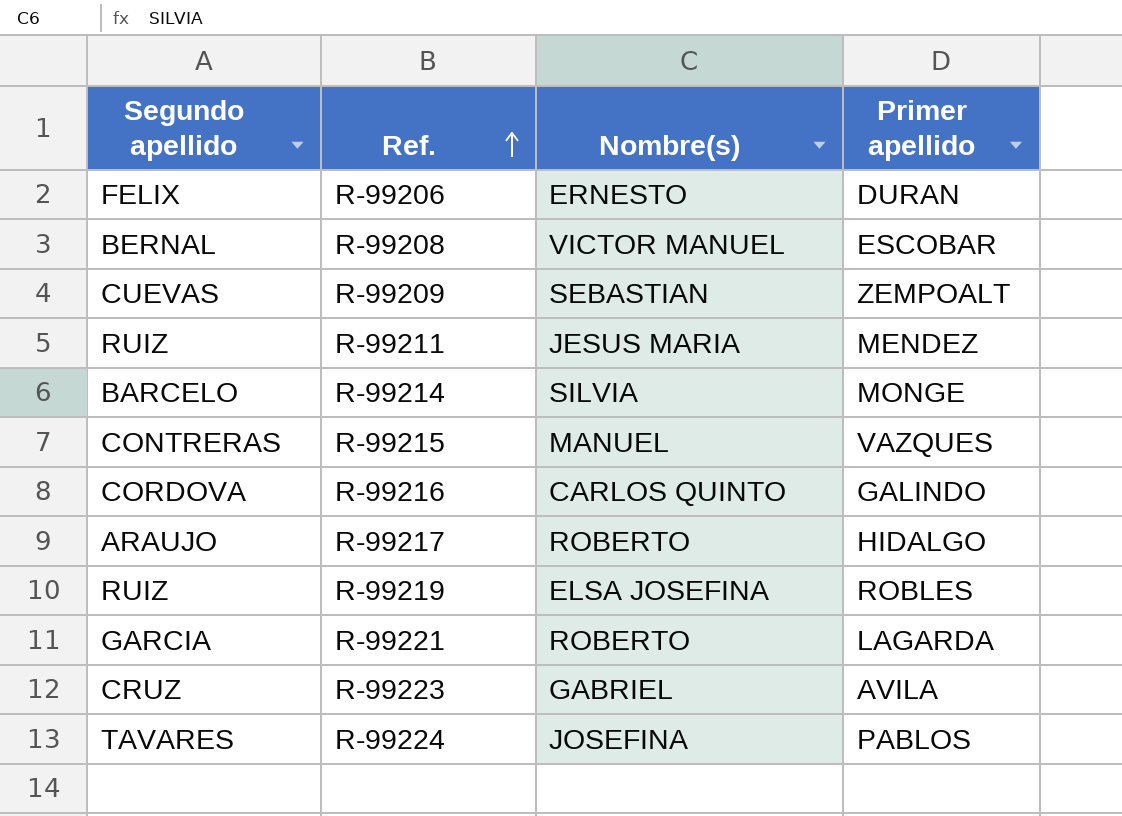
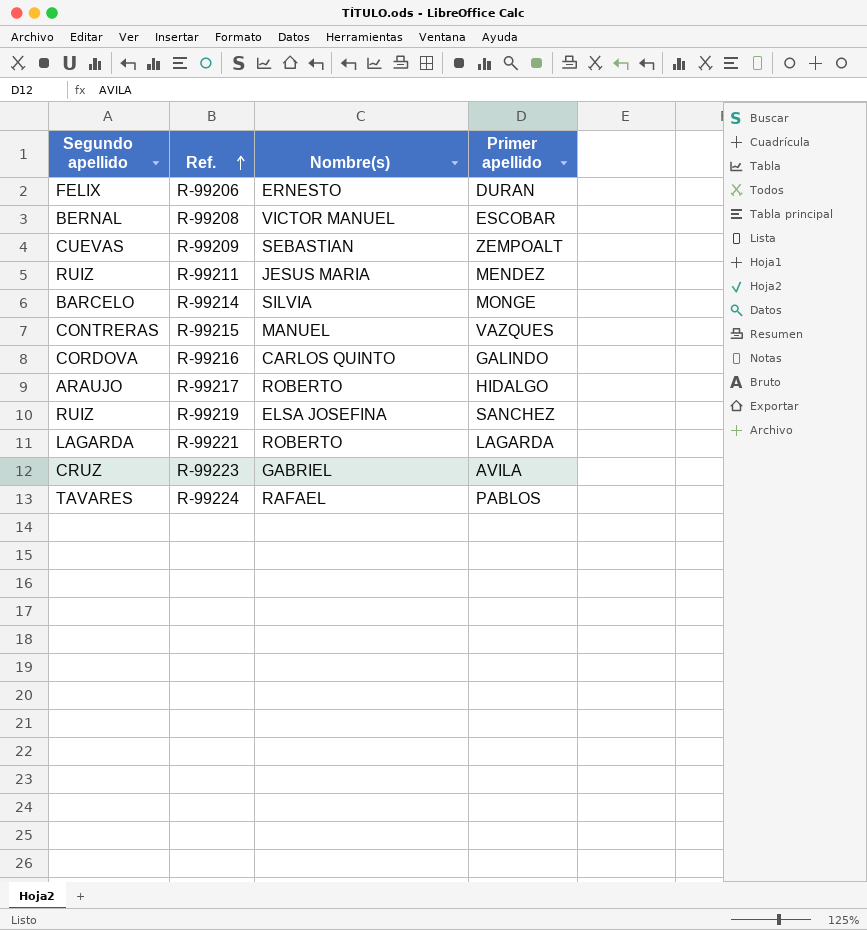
R-99219 | Primer apellido: ROBLES -> SANCHEZ
R-99221 | Segundo apellido: GARCIA -> LAGARDA
R-99224 | Nombre(s): JOSEFINA -> RAFAEL

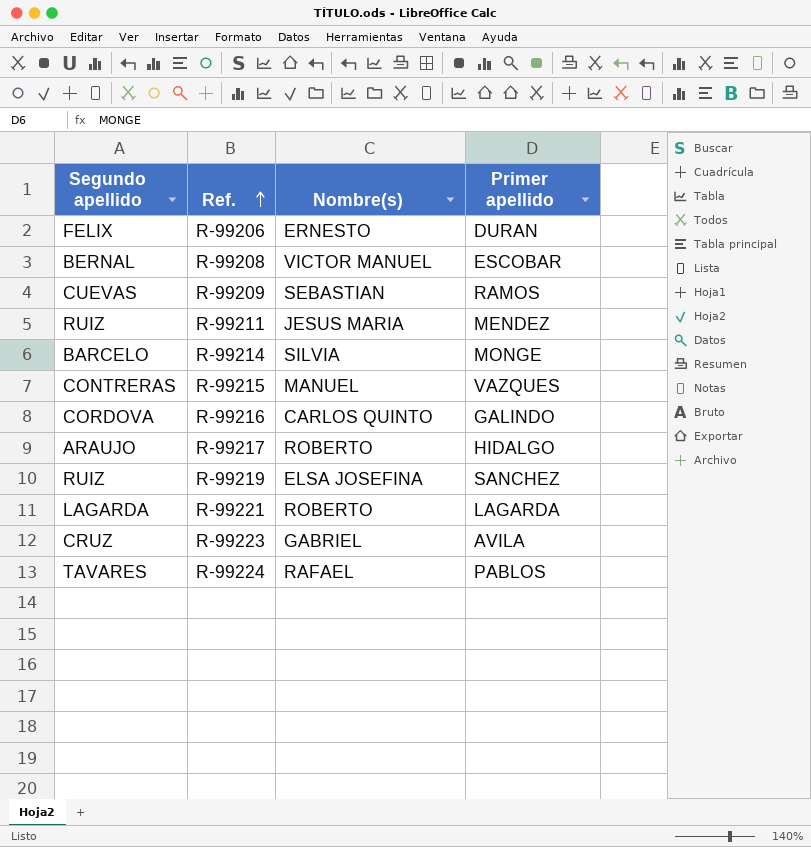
R-99209 | Primer apellido: ZEMPOALT -> RAMOS

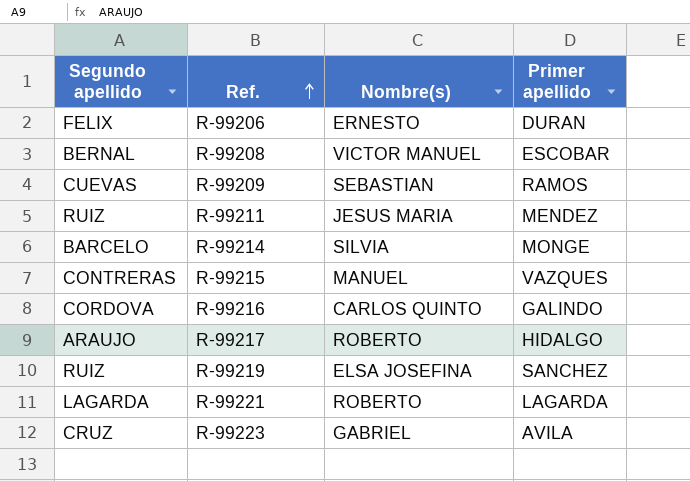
row R-99224: TAVARES | RAFAEL | PABLOS -> none

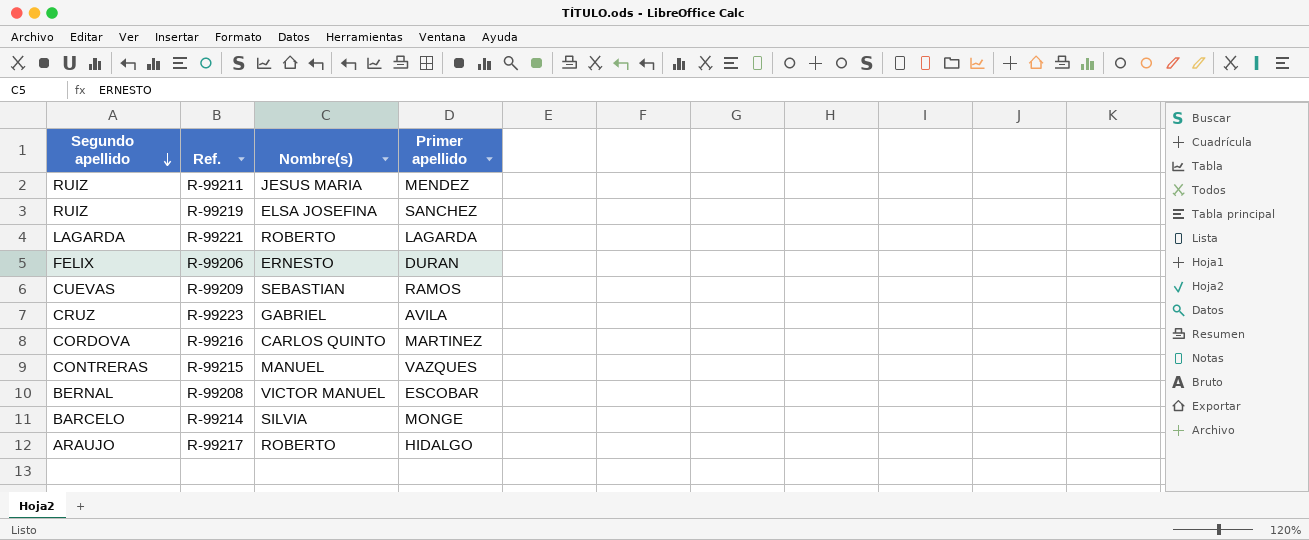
row order: Ref. ascending -> Segundo apellido descending
R-99216 | Primer apellido: GALINDO -> MARTINEZ

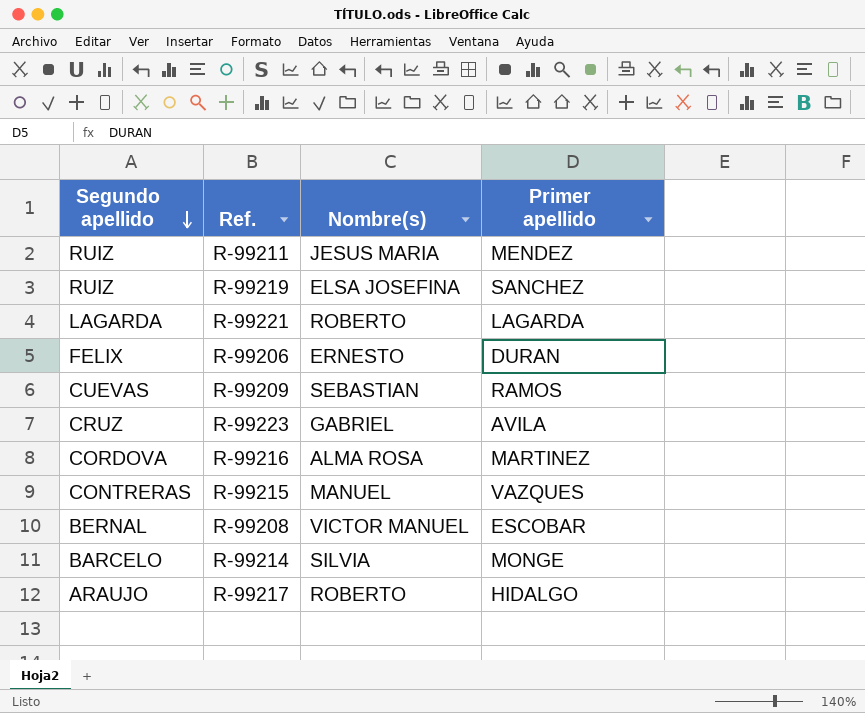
R-99216 | Nombre(s): CARLOS QUINTO -> ALMA ROSA

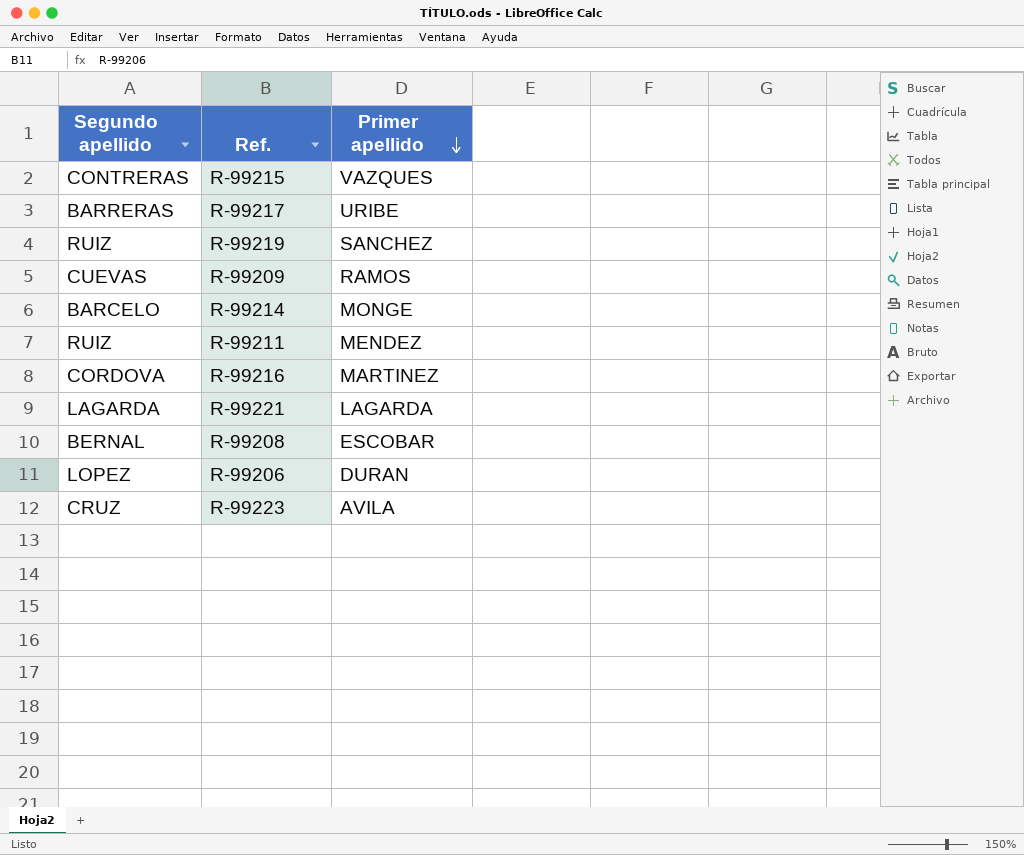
row order: Segundo apellido descending -> Primer apellido descending
column Nombre(s) | position: 3 -> none
R-99217 | Segundo apellido: ARAUJO -> BARRERAS
R-99217 | Primer apellido: HIDALGO -> URIBE
R-99206 | Segundo apellido: FELIX -> LOPEZ

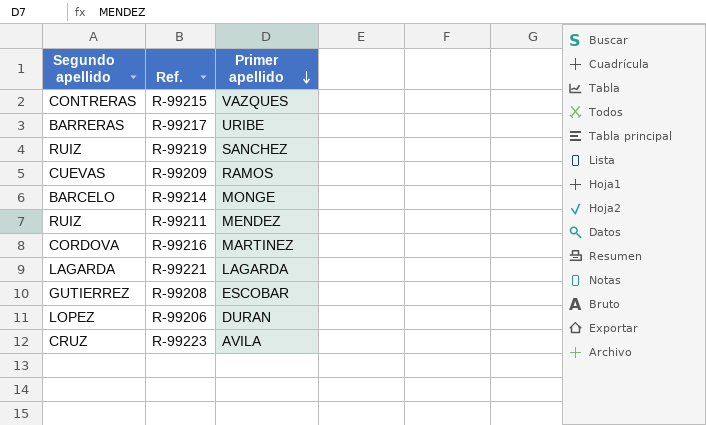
R-99208 | Segundo apellido: BERNAL -> GUTIERREZ

